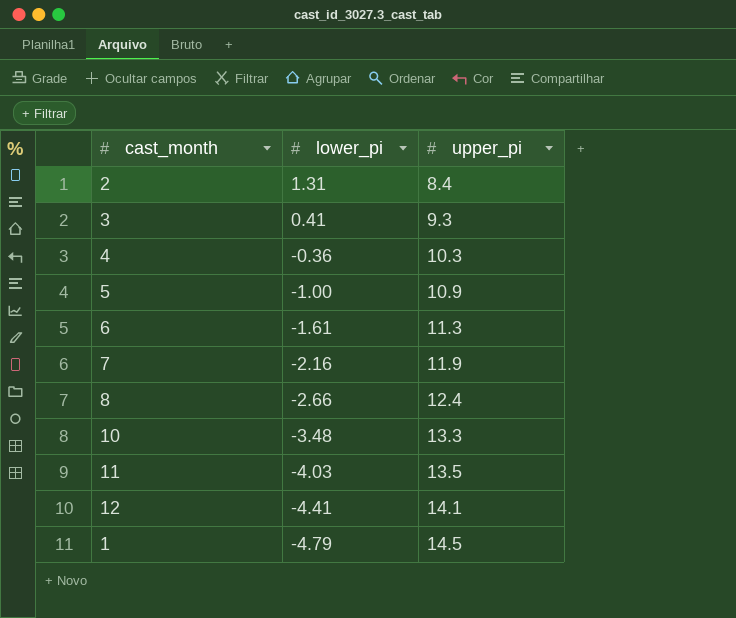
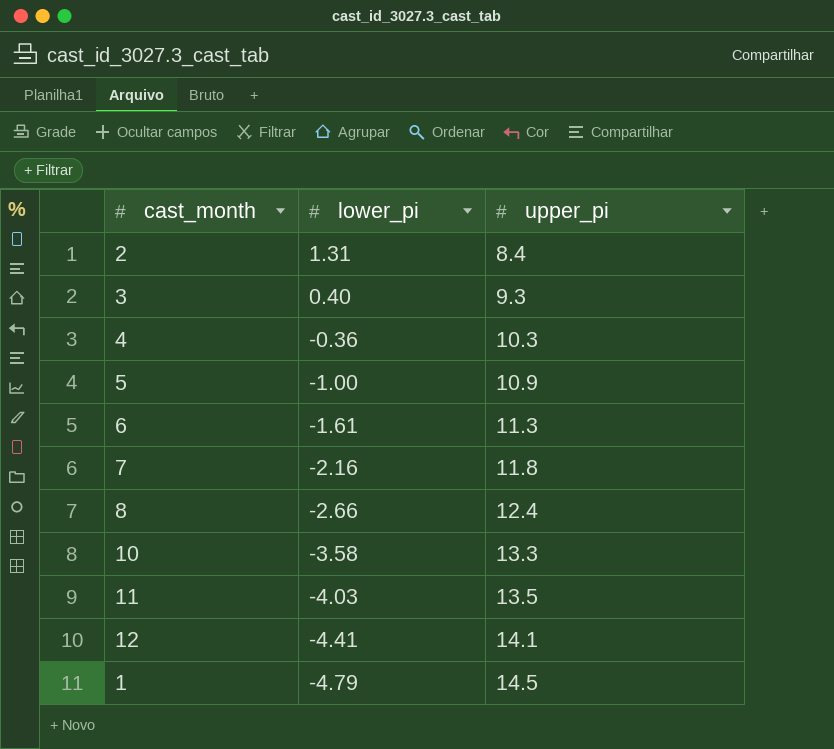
3 | lower_pi: 0.41 -> 0.40
7 | upper_pi: 11.9 -> 11.8
10 | lower_pi: -3.48 -> -3.58

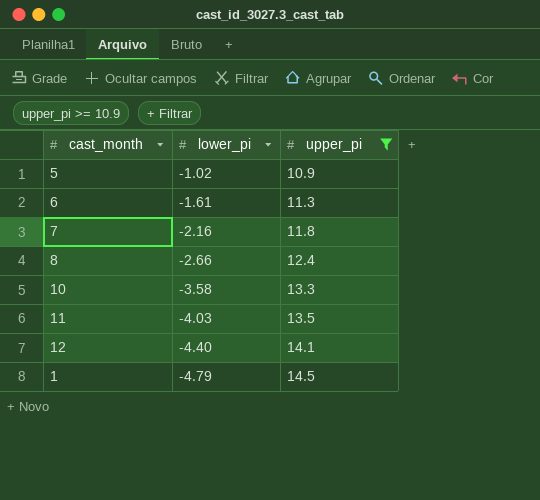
filter: none -> upper_pi >= 10.9
5 | lower_pi: -1.00 -> -1.02
12 | lower_pi: -4.41 -> -4.40

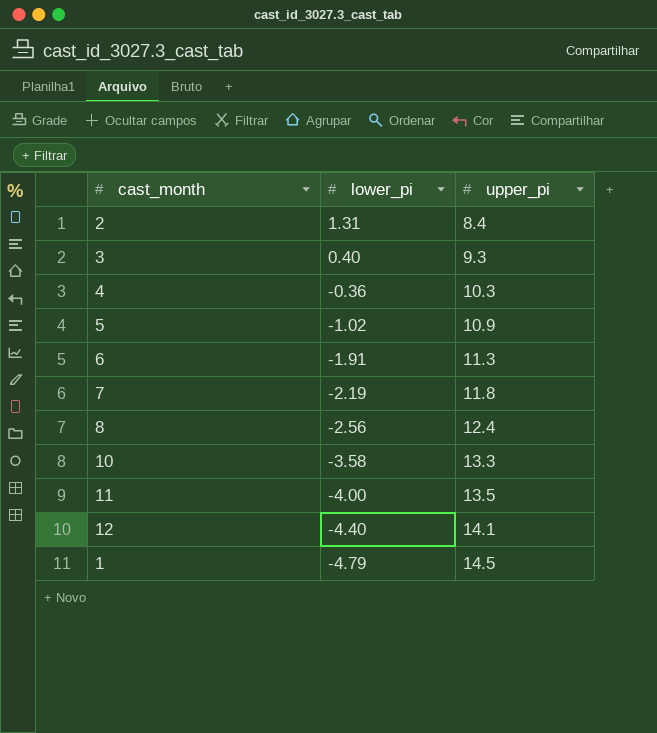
filter: upper_pi >= 10.9 -> none
6 | lower_pi: -1.61 -> -1.91
7 | lower_pi: -2.16 -> -2.19
8 | lower_pi: -2.66 -> -2.56
11 | lower_pi: -4.03 -> -4.00

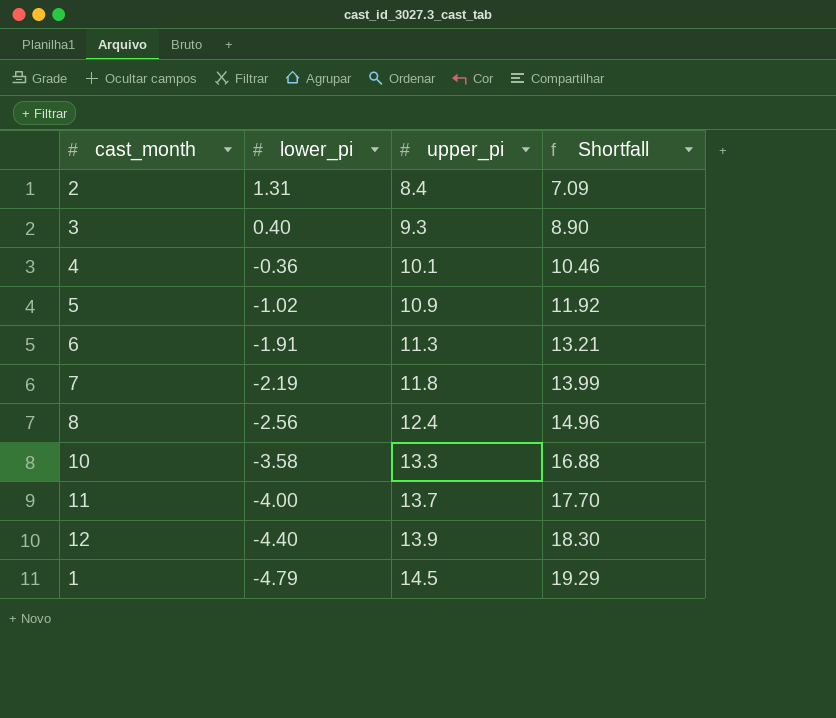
column Shortfall | formula: none -> [upper_pi] - [lower_pi]
4 | upper_pi: 10.3 -> 10.1
11 | upper_pi: 13.5 -> 13.7
12 | upper_pi: 14.1 -> 13.9

